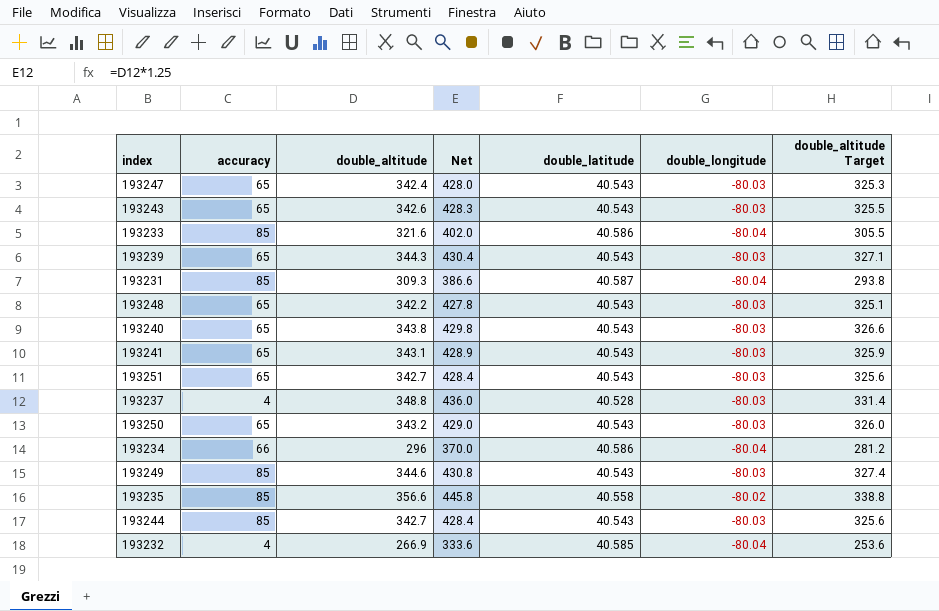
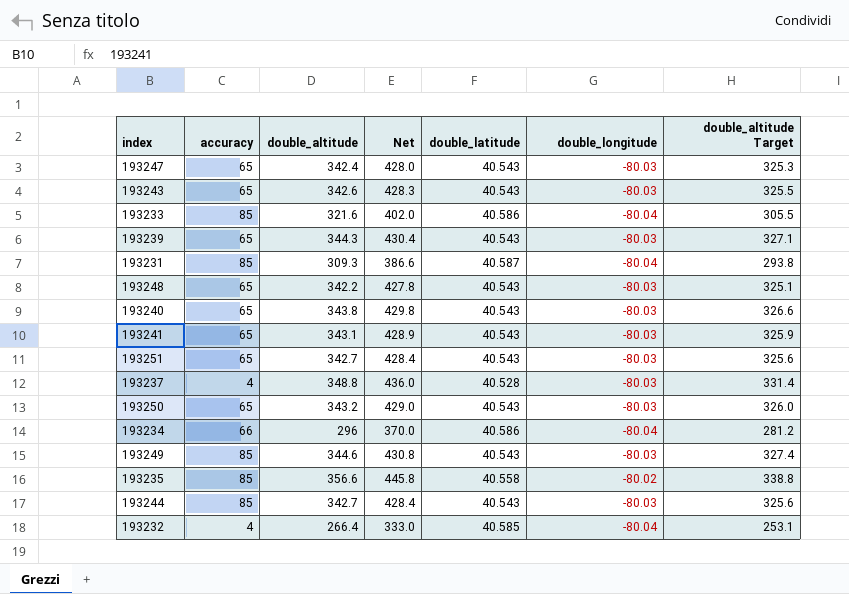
193232 | double_altitude: 266.9 -> 266.4
193232 | Net: 333.6 -> 333.0
193232 | double_altitude Target: 253.6 -> 253.1

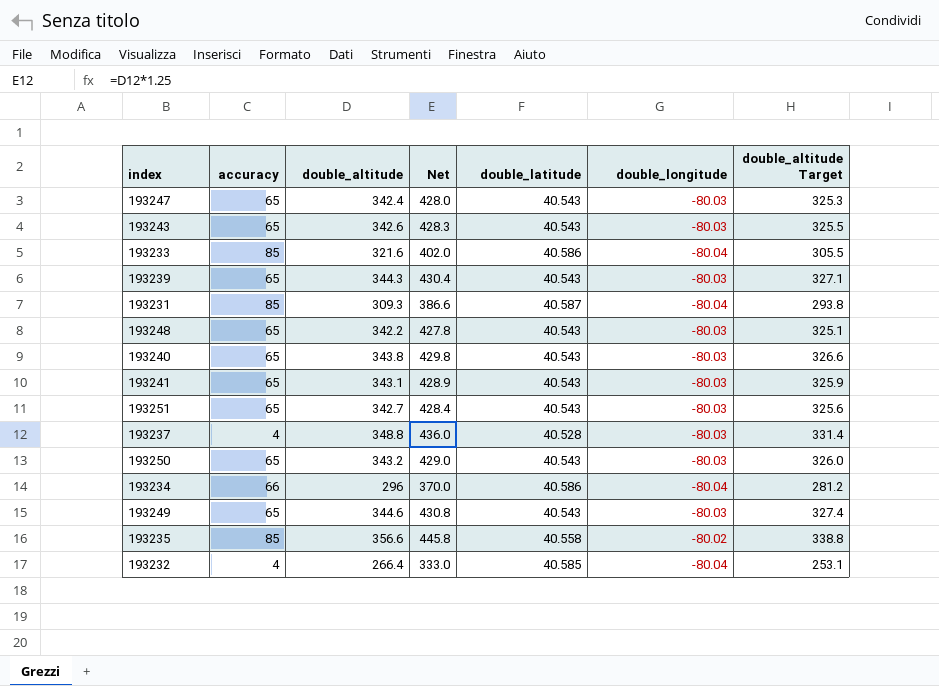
row 193244: 85 | 342.7 | 428.4 | 40.543 | -80.03 | 325.6 -> none
193249 | accuracy: 85 -> 65

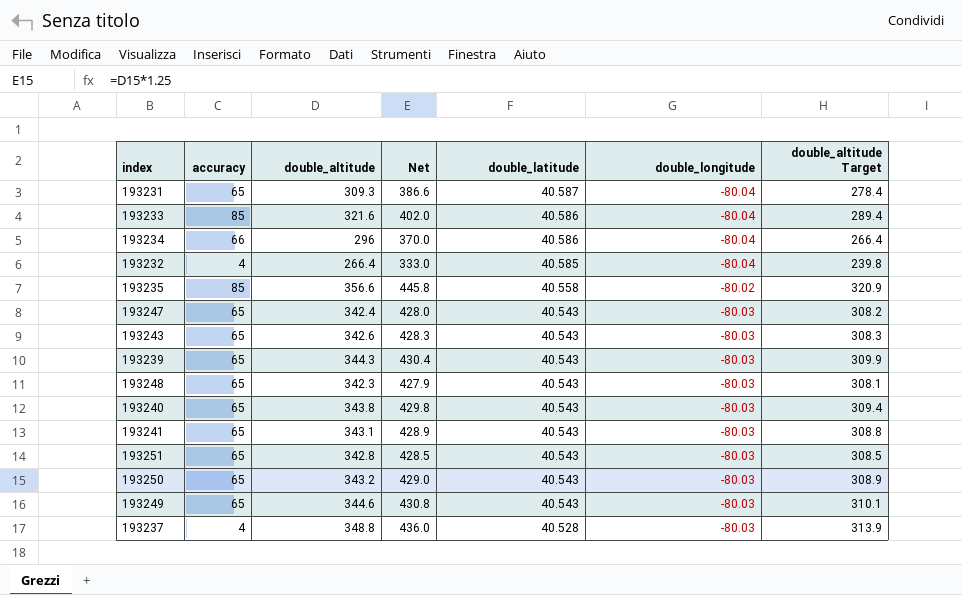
row order: none -> double_latitude descending
column double_altitude Target | formula: [double_altitude] * 0.95 -> [double_altitude] * 0.9
193231 | accuracy: 85 -> 65
193248 | double_altitude: 342.2 -> 342.3
193248 | Net: 427.8 -> 427.9
193251 | double_altitude: 342.7 -> 342.8
193251 | Net: 428.4 -> 428.5

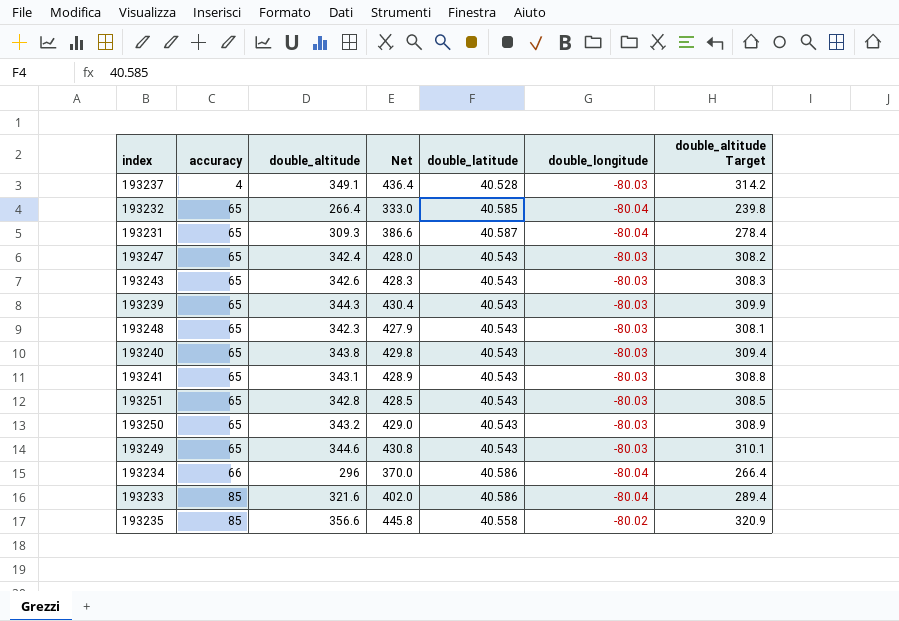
row order: double_latitude descending -> accuracy ascending
193237 | double_altitude: 348.8 -> 349.1
193237 | Net: 436.0 -> 436.4
193237 | double_altitude Target: 313.9 -> 314.2
193232 | accuracy: 4 -> 65

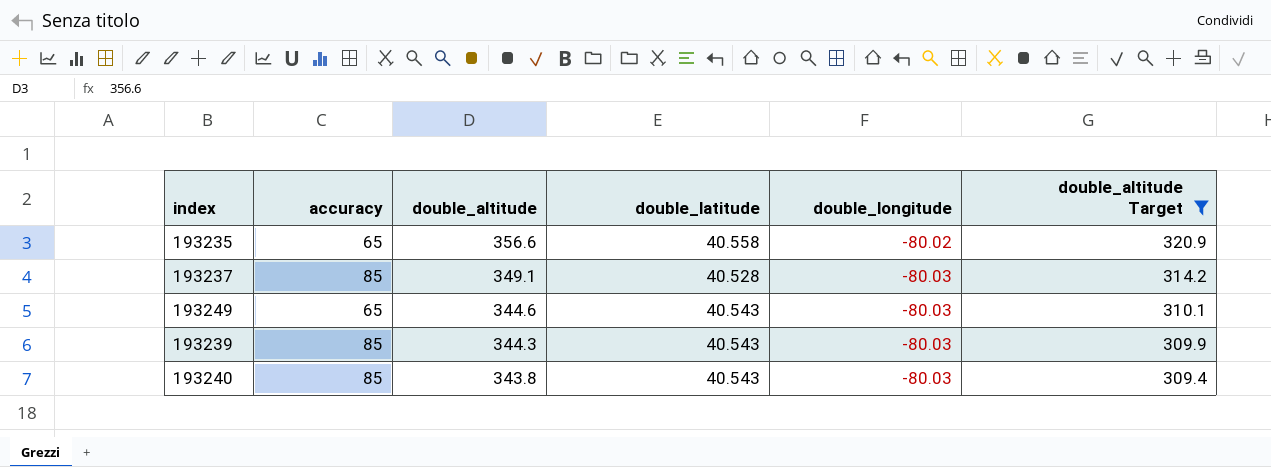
filter: none -> double_altitude Target >= 309.4
row order: accuracy ascending -> double_altitude descending
column Net | formula: [double_altitude] * 1.25 -> none
193235 | accuracy: 85 -> 65
193237 | accuracy: 4 -> 85
193239 | accuracy: 65 -> 85
193240 | accuracy: 65 -> 85

